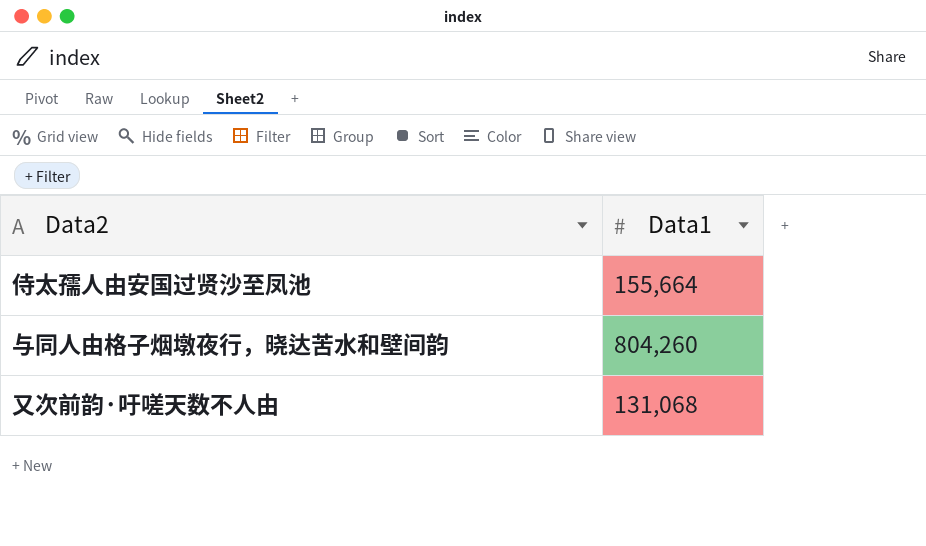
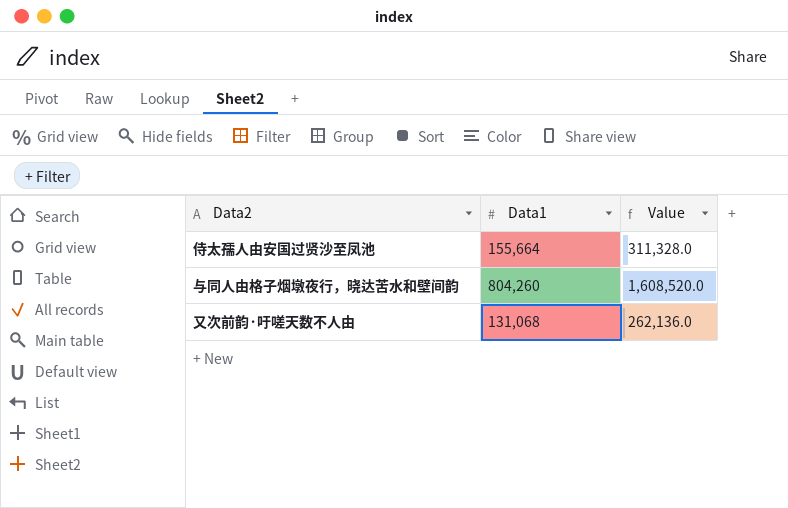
column Value | formula: none -> [Data1] * 2

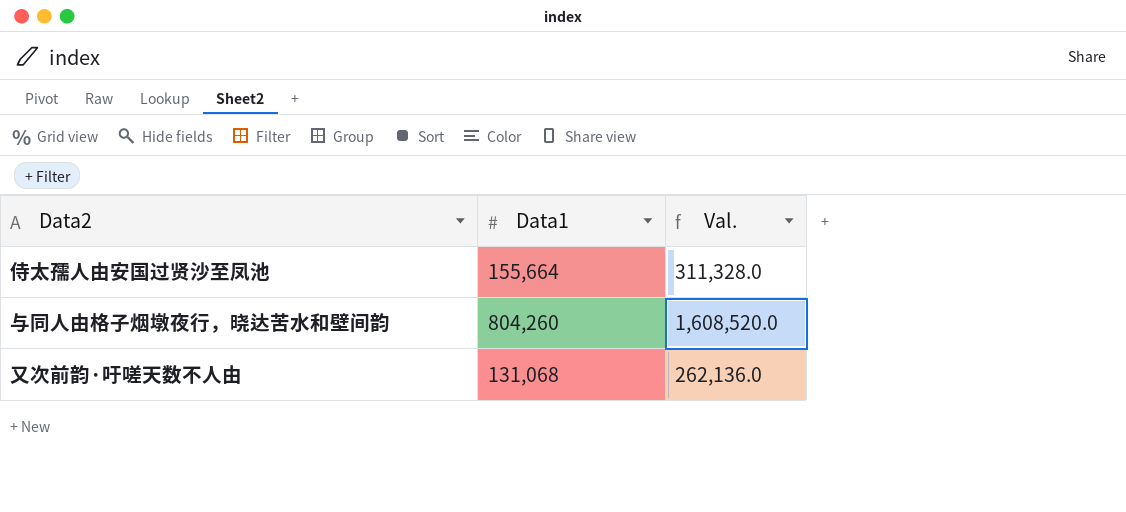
column name: Value -> Val.

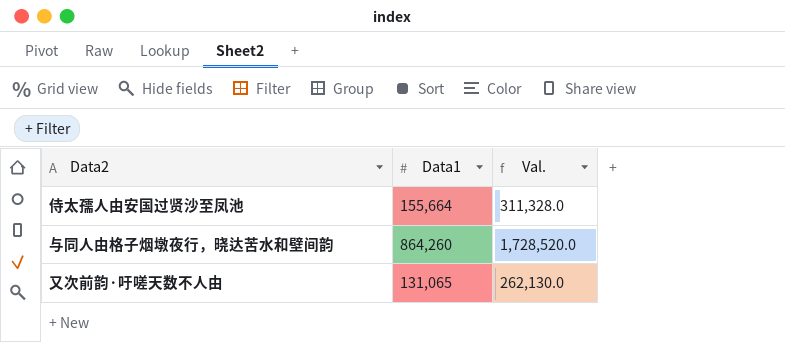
与同人由格子烟墩夜行，晓达苦水和壁间韵 | Data1: 804,260 -> 864,260
与同人由格子烟墩夜行，晓达苦水和壁间韵 | Val.: 1,608,520.0 -> 1,728,520.0
又次前韵·吁嗟天数不人由 | Data1: 131,068 -> 131,065
又次前韵·吁嗟天数不人由 | Val.: 262,136.0 -> 262,130.0

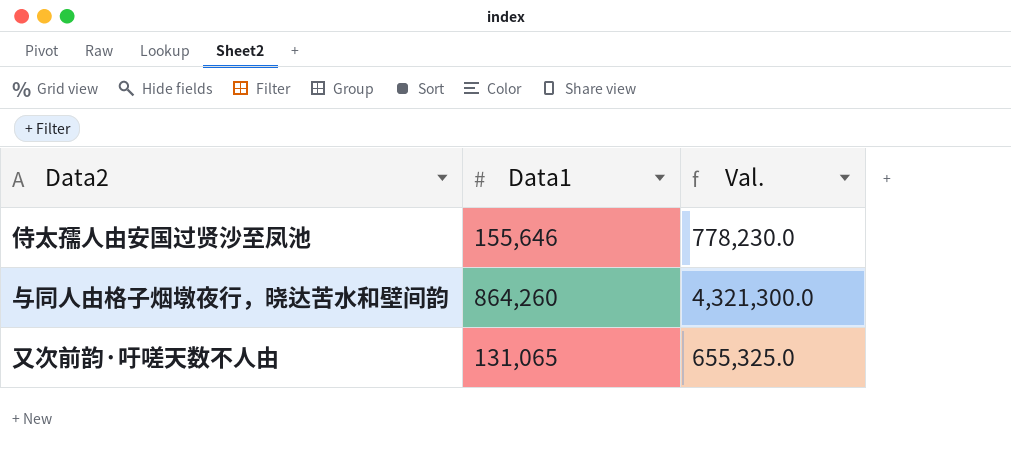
column Val. | formula: [Data1] * 2 -> [Data1] * 5
侍太孺人由安国过贤沙至凤池 | Data1: 155,664 -> 155,646

